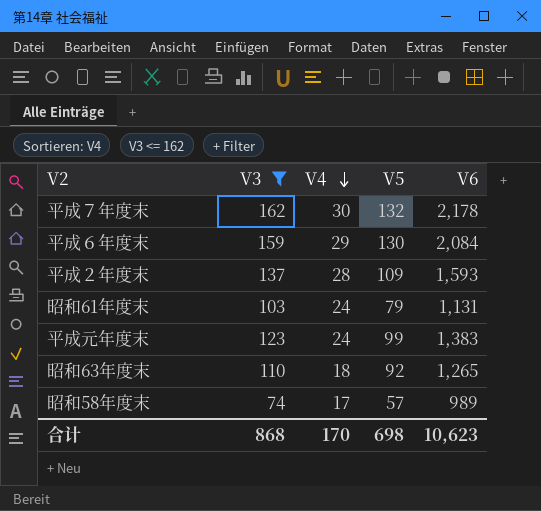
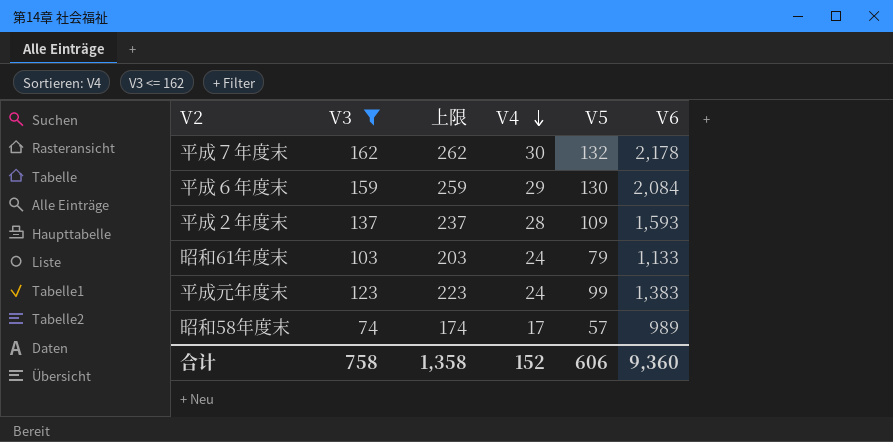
column 上限 | formula: none -> [V3] + 100
row 昭和63年度末: 110 | 18 | 92 | 1,265 -> none
昭和61年度末 | V6: 1,131 -> 1,133
合计 | V3: 868 -> 758
合计 | V4: 170 -> 152
合计 | V5: 698 -> 606
合计 | V6: 10,623 -> 9,360

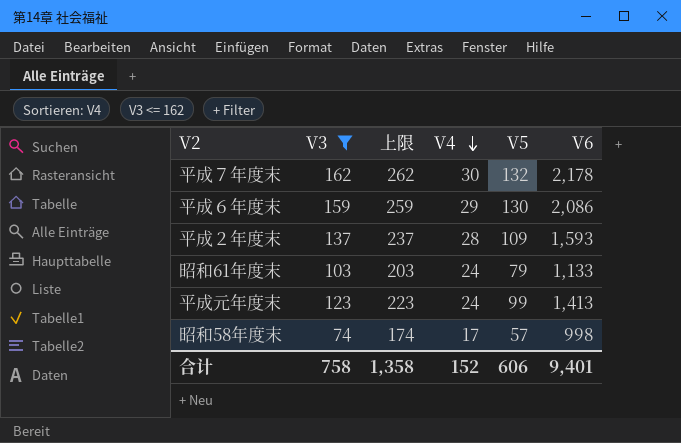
平成６年度末 | V6: 2,084 -> 2,086
平成元年度末 | V6: 1,383 -> 1,413
昭和58年度末 | V6: 989 -> 998
合计 | V6: 9,360 -> 9,401

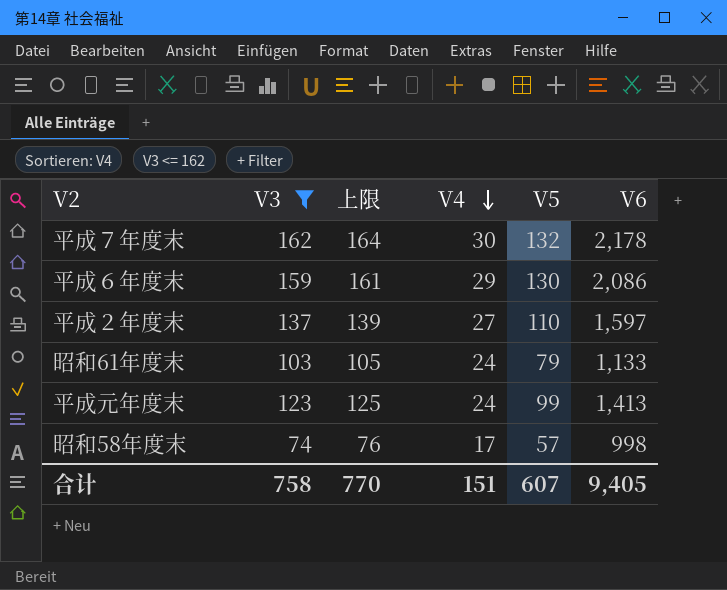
column 上限 | formula: [V3] + 100 -> [V3] + 2
平成２年度末 | V4: 28 -> 27
平成２年度末 | V5: 109 -> 110
平成２年度末 | V6: 1,593 -> 1,597
合计 | 上限: 1,358 -> 770
合计 | V4: 152 -> 151
合计 | V5: 606 -> 607
合计 | V6: 9,401 -> 9,405

